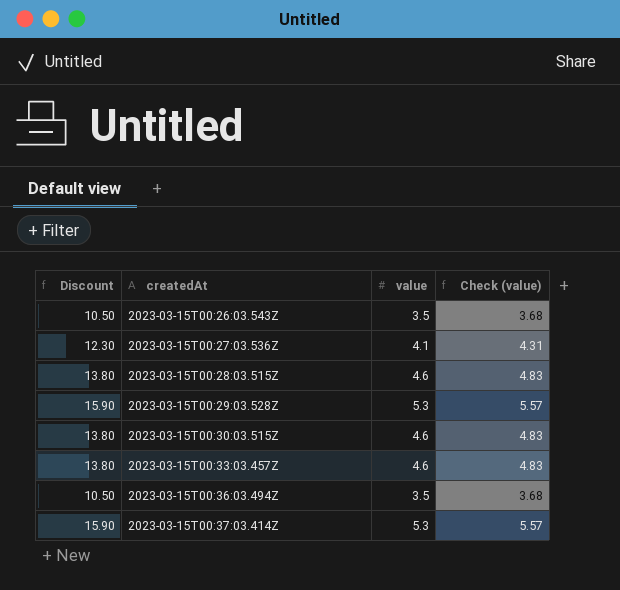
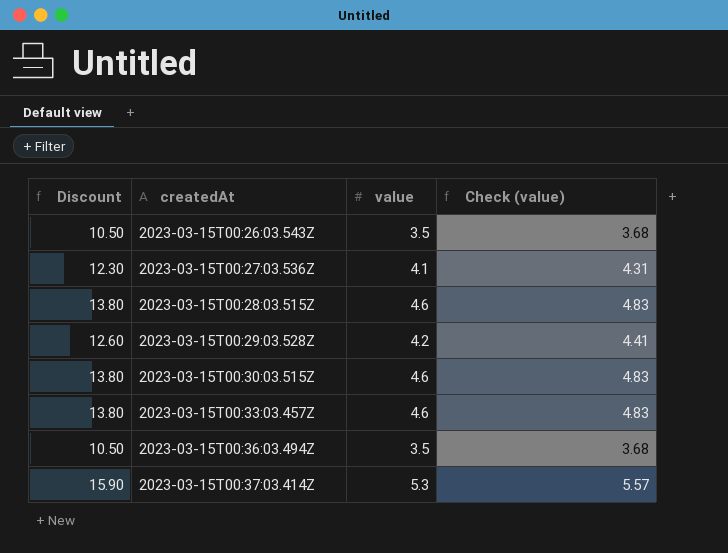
2023-03-15T00:29:03.528Z | Discount: 15.90 -> 12.60
2023-03-15T00:29:03.528Z | value: 5.3 -> 4.2
2023-03-15T00:29:03.528Z | Check (value): 5.57 -> 4.41

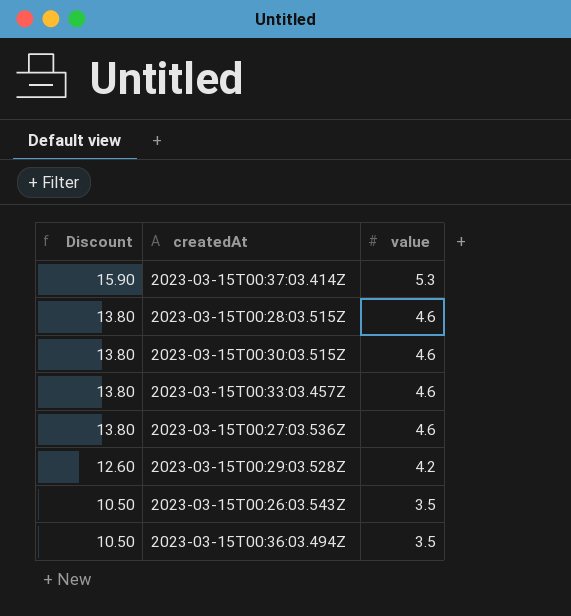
row order: createdAt ascending -> Discount descending
column Check (value) | formula: [value] * 1.05 -> none
2023-03-15T00:27:03.536Z | Discount: 12.30 -> 13.80
2023-03-15T00:27:03.536Z | value: 4.1 -> 4.6

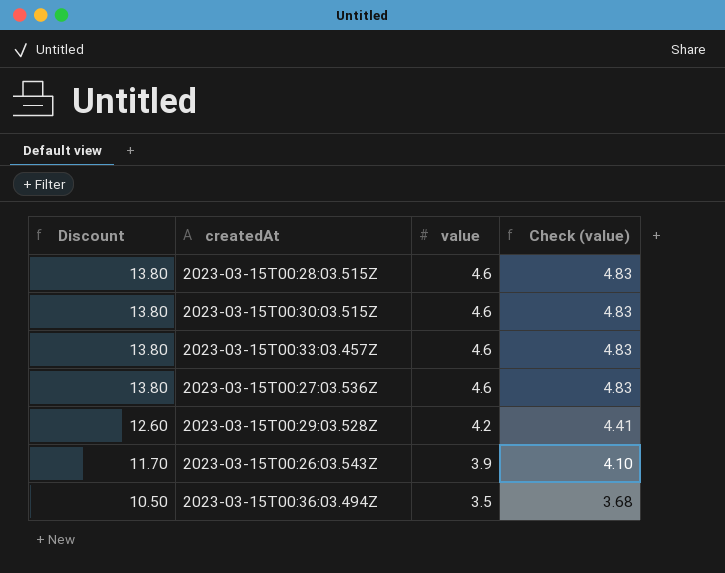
column Check (value) | formula: none -> [value] * 1.05
row 2023-03-15T00:37:03.414Z: 15.90 | 5.3 -> none
2023-03-15T00:26:03.543Z | Discount: 10.50 -> 11.70
2023-03-15T00:26:03.543Z | value: 3.5 -> 3.9

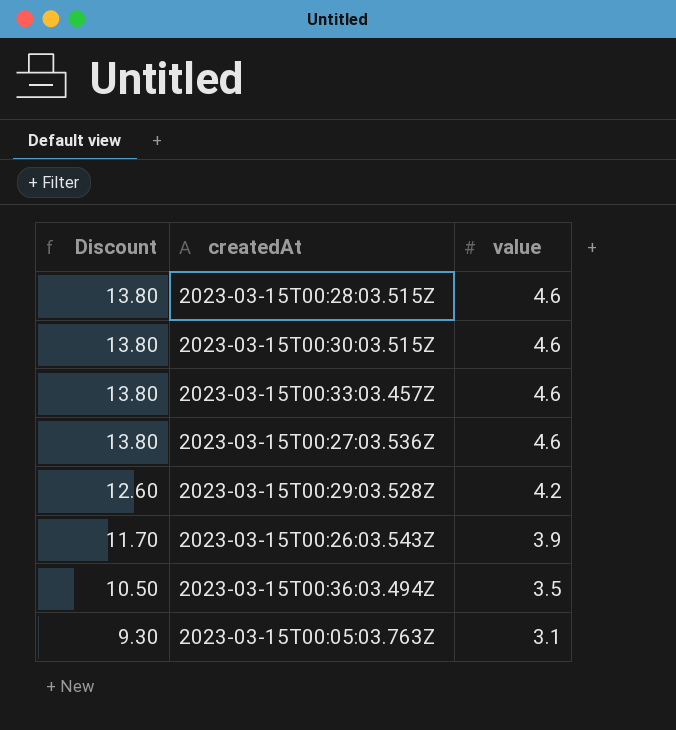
column Check (value) | formula: [value] * 1.05 -> none
row 2023-03-15T00:05:03.763Z: none -> 9.30 | 3.1

